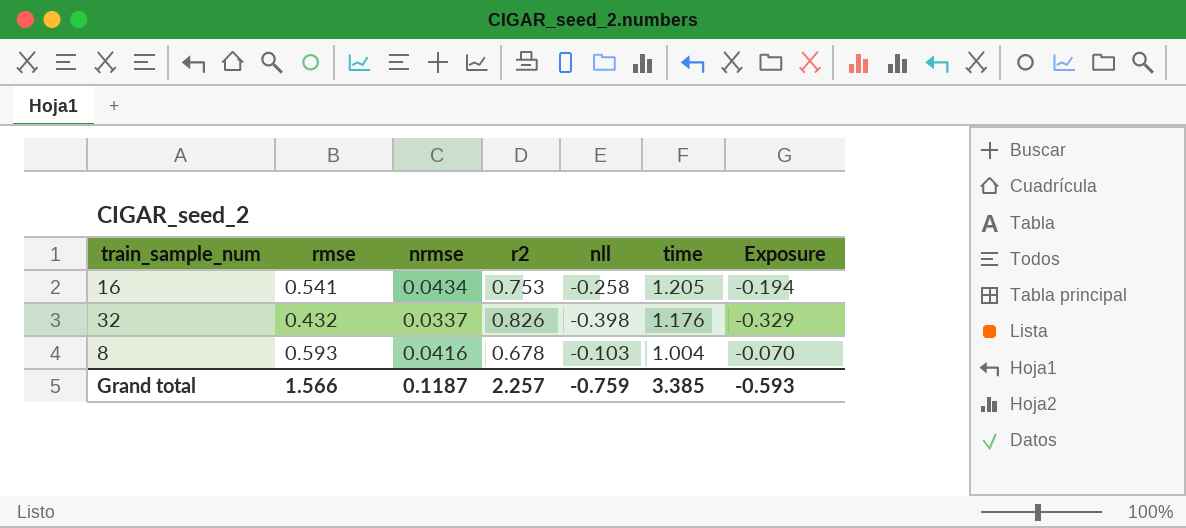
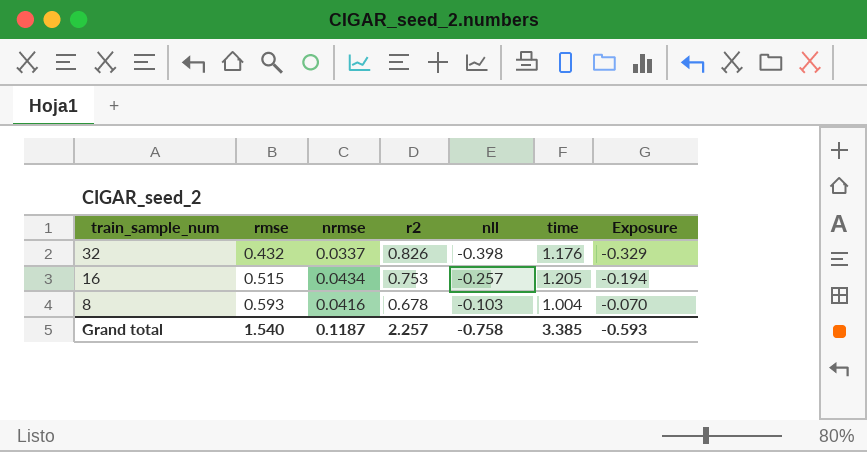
row order: time descending -> train_sample_num descending
16 | rmse: 0.541 -> 0.515
16 | nll: -0.258 -> -0.257
Grand total | rmse: 1.566 -> 1.540
Grand total | nll: -0.759 -> -0.758

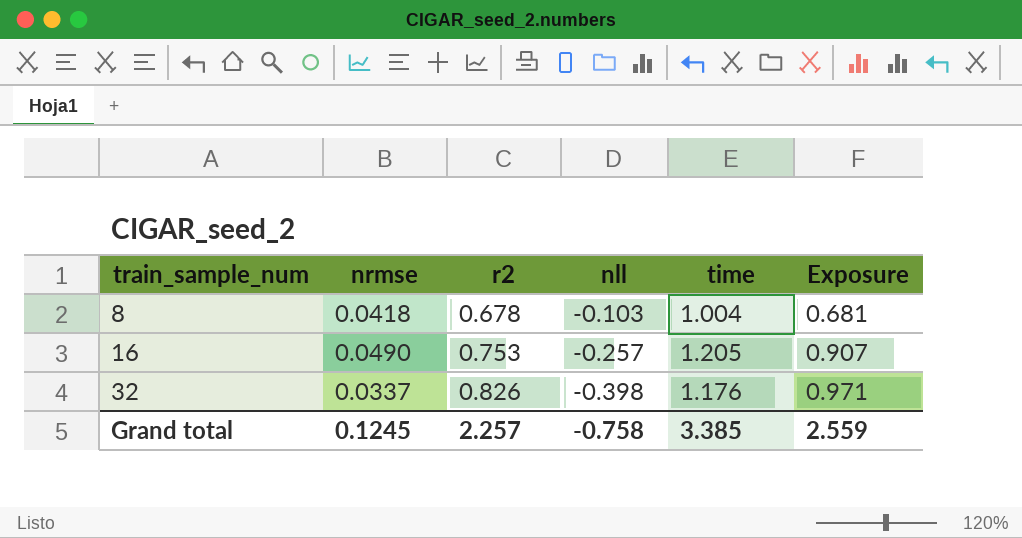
row order: train_sample_num descending -> train_sample_num ascending
column rmse | position: 2 -> none
column Exposure | formula: [r2] * [nll] -> [r2] * [time]
8 | nrmse: 0.0416 -> 0.0418
16 | nrmse: 0.0434 -> 0.0490
Grand total | nrmse: 0.1187 -> 0.1245
Grand total | Exposure: -0.593 -> 2.559

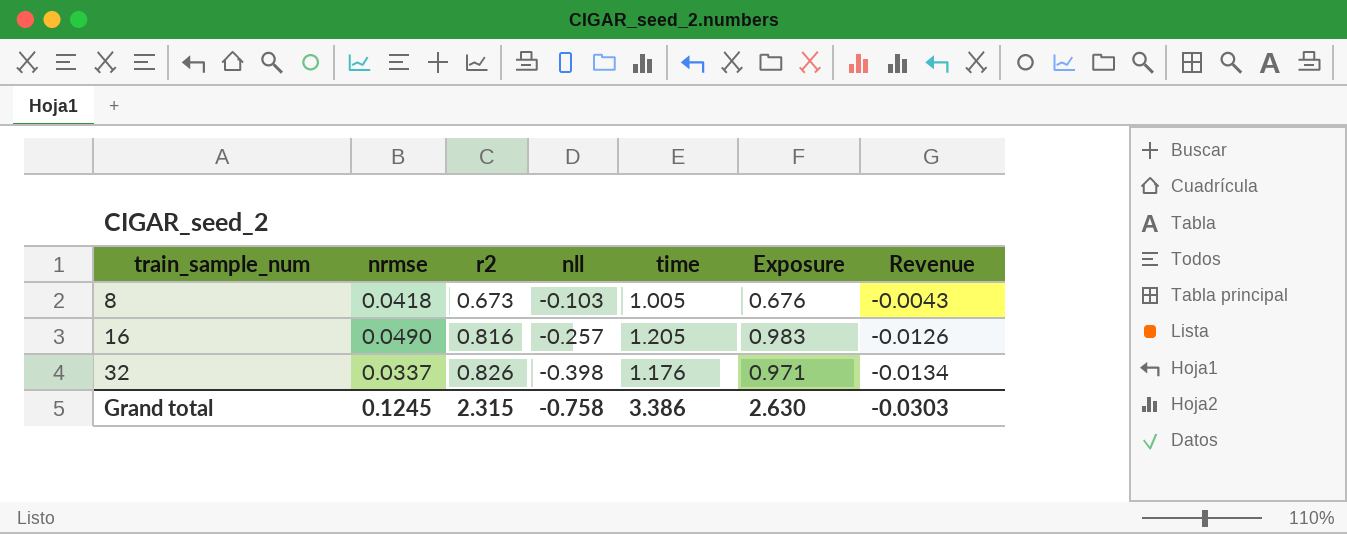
column Revenue | formula: none -> [nrmse] * [nll]
8 | r2: 0.678 -> 0.673
8 | time: 1.004 -> 1.005
8 | Exposure: 0.681 -> 0.676
16 | r2: 0.753 -> 0.816
16 | Exposure: 0.907 -> 0.983
Grand total | r2: 2.257 -> 2.315
Grand total | time: 3.385 -> 3.386
Grand total | Exposure: 2.559 -> 2.630

